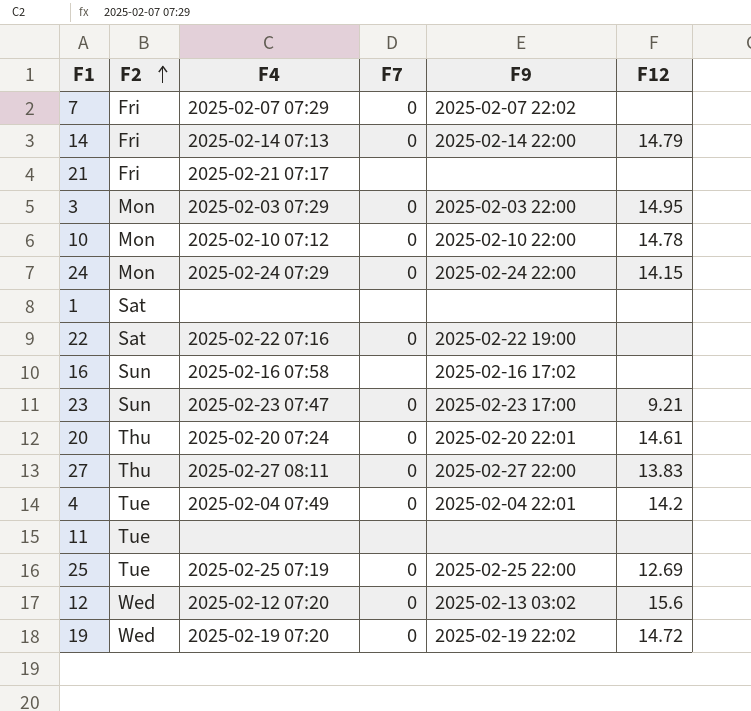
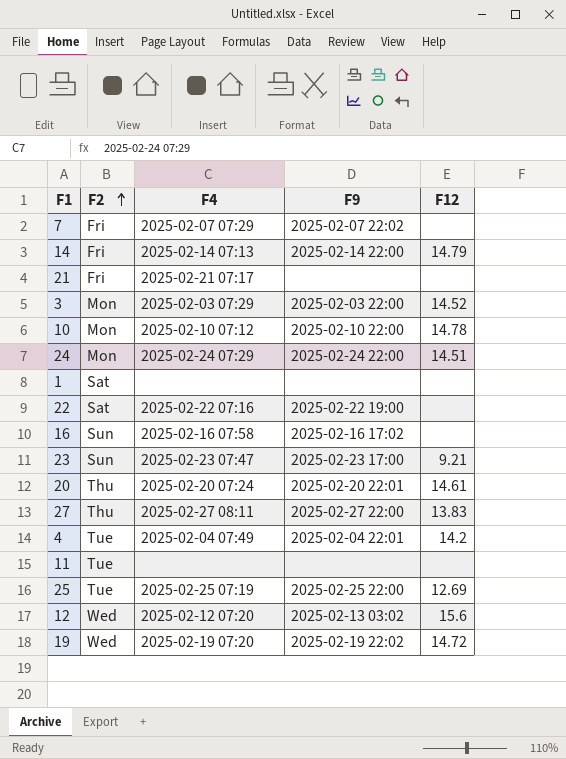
column F7 | position: 4 -> none
3 | F12: 14.95 -> 14.52
24 | F12: 14.15 -> 14.51

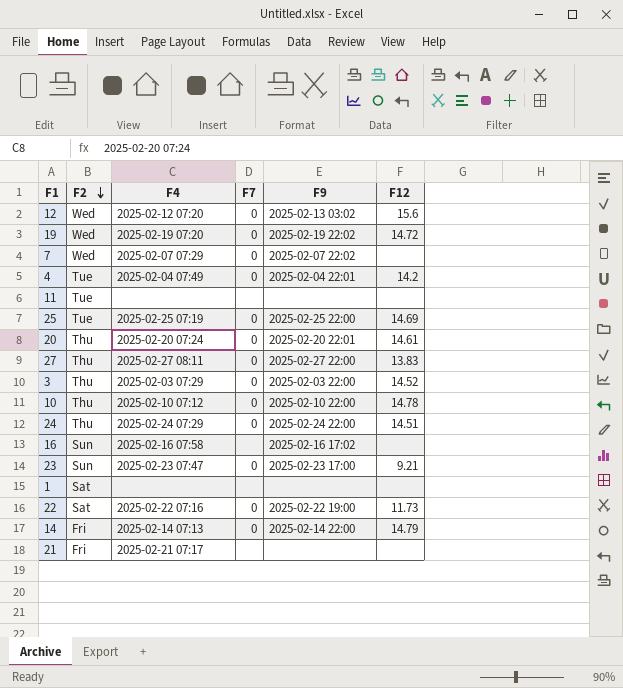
row order: F2 ascending -> F2 descending
column F7 | position: none -> 4
7 | F2: Fri -> Wed
25 | F12: 12.69 -> 14.69
3 | F2: Mon -> Thu
10 | F2: Mon -> Thu
24 | F2: Mon -> Thu
22 | F12: none -> 11.73

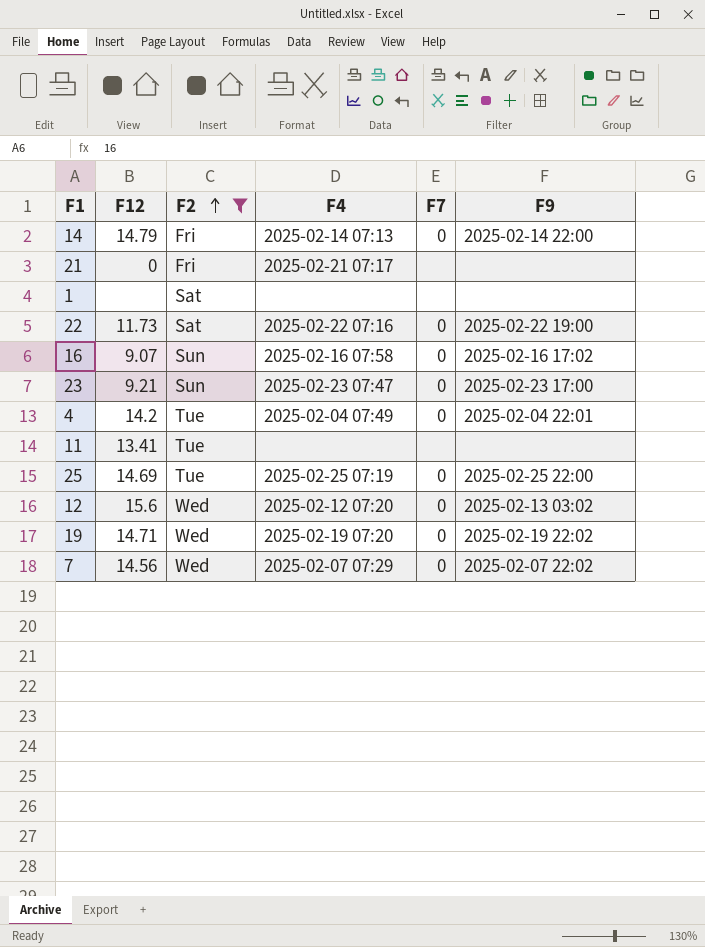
filter: none -> F2 != Thu
row order: F2 descending -> F2 ascending
column F12 | position: 6 -> 2
21 | F12: none -> 0
16 | F12: none -> 9.07
16 | F7: none -> 0
11 | F12: none -> 13.41
19 | F12: 14.72 -> 14.71
7 | F12: none -> 14.56

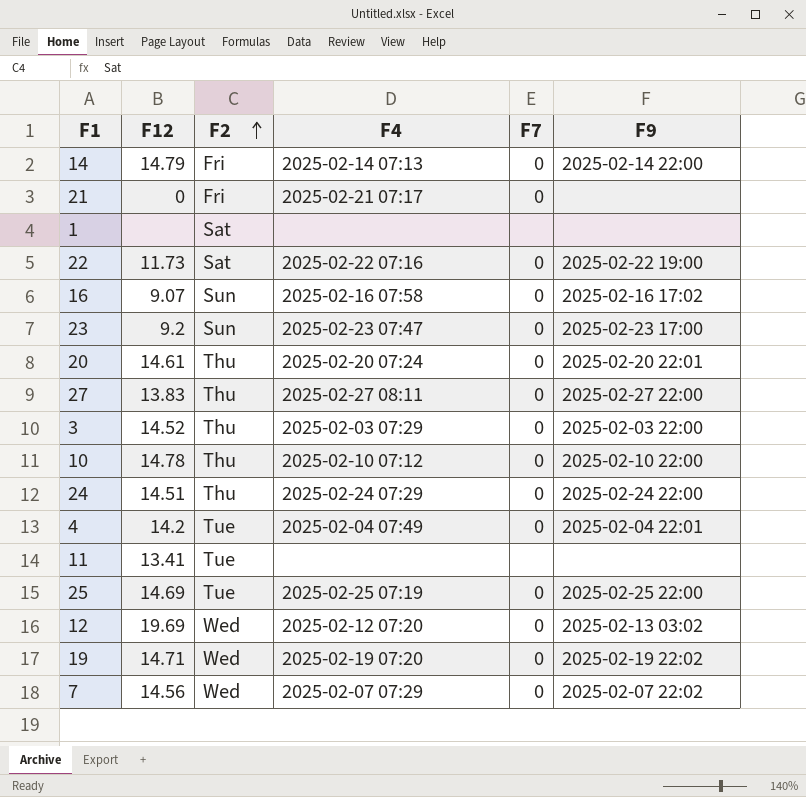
filter: F2 != Thu -> none
21 | F7: none -> 0
23 | F12: 9.21 -> 9.2
12 | F12: 15.6 -> 19.69

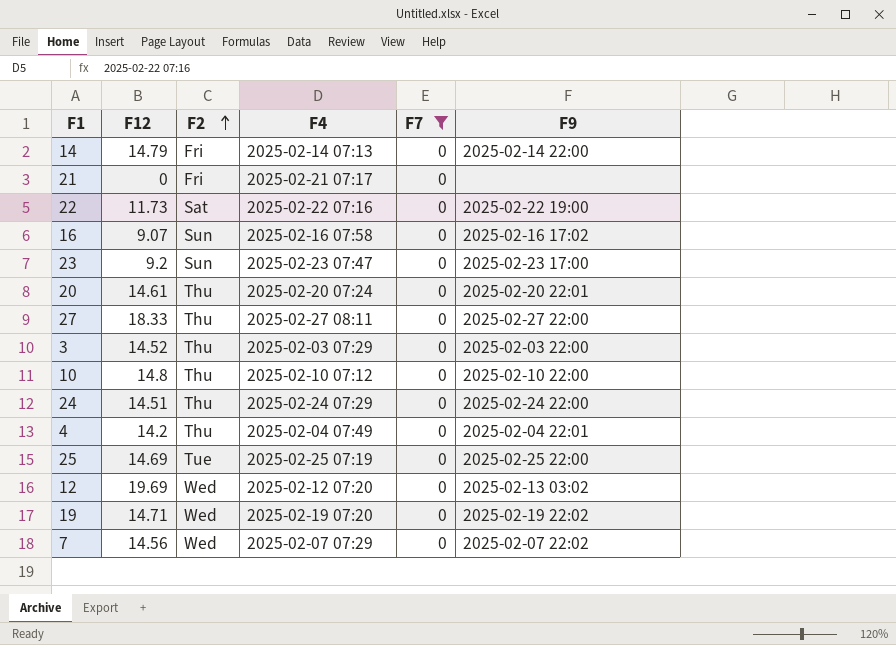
filter: none -> F7 = 0
27 | F12: 13.83 -> 18.33
10 | F12: 14.78 -> 14.8
4 | F2: Tue -> Thu

